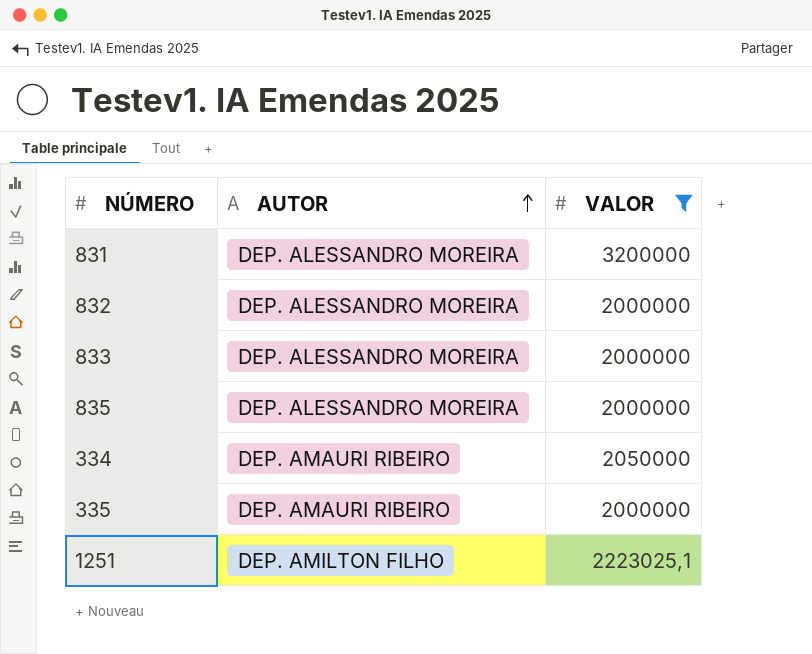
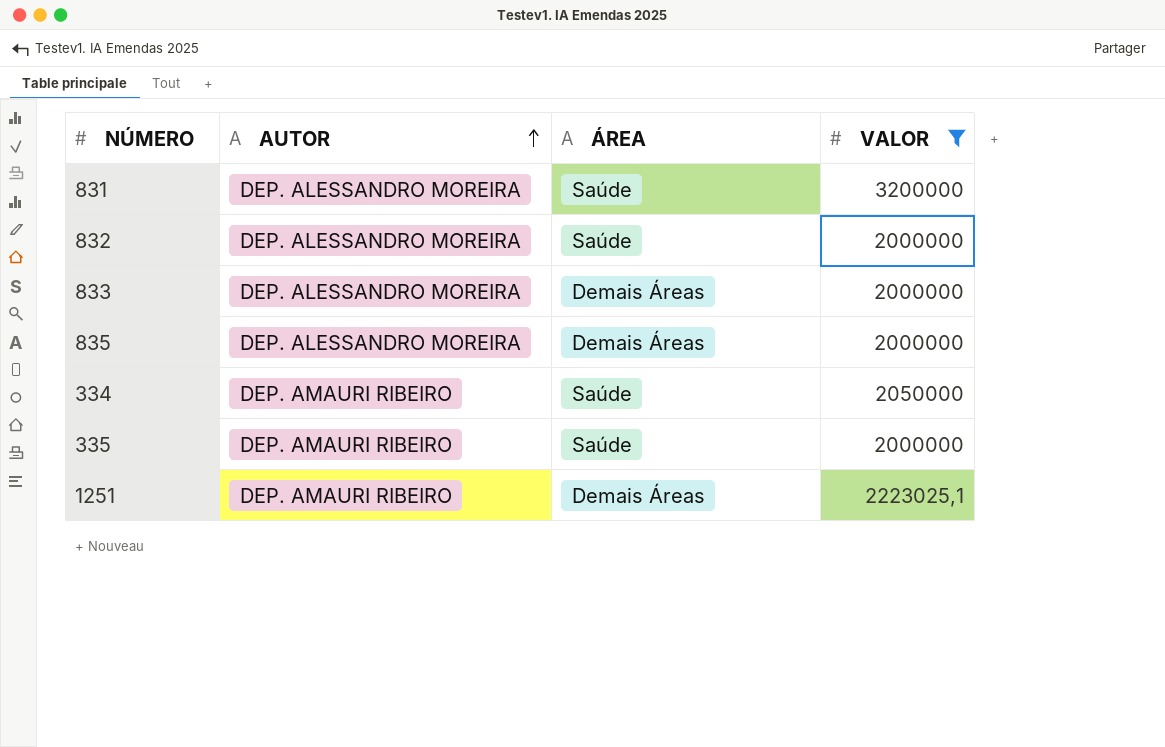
column ÁREA | position: none -> 3
1251 | AUTOR: DEP. AMILTON FILHO -> DEP. AMAURI RIBEIRO

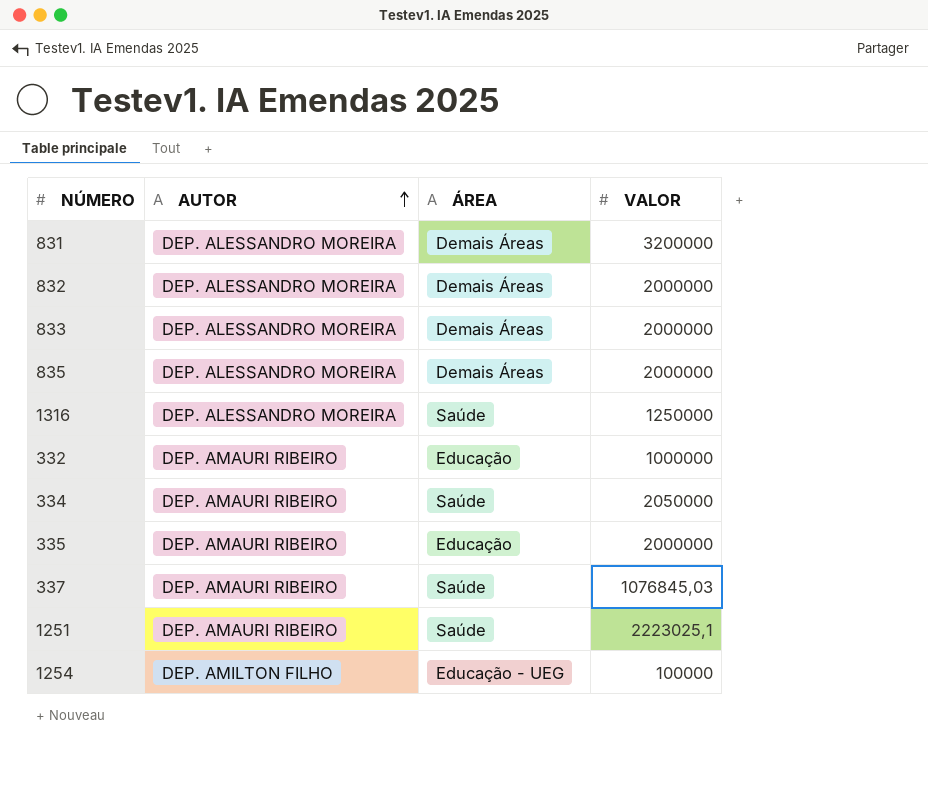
filter: VALOR >= 2000000 -> none
831 | ÁREA: Saúde -> Demais Áreas
832 | ÁREA: Saúde -> Demais Áreas
335 | ÁREA: Saúde -> Educação
1251 | ÁREA: Demais Áreas -> Saúde

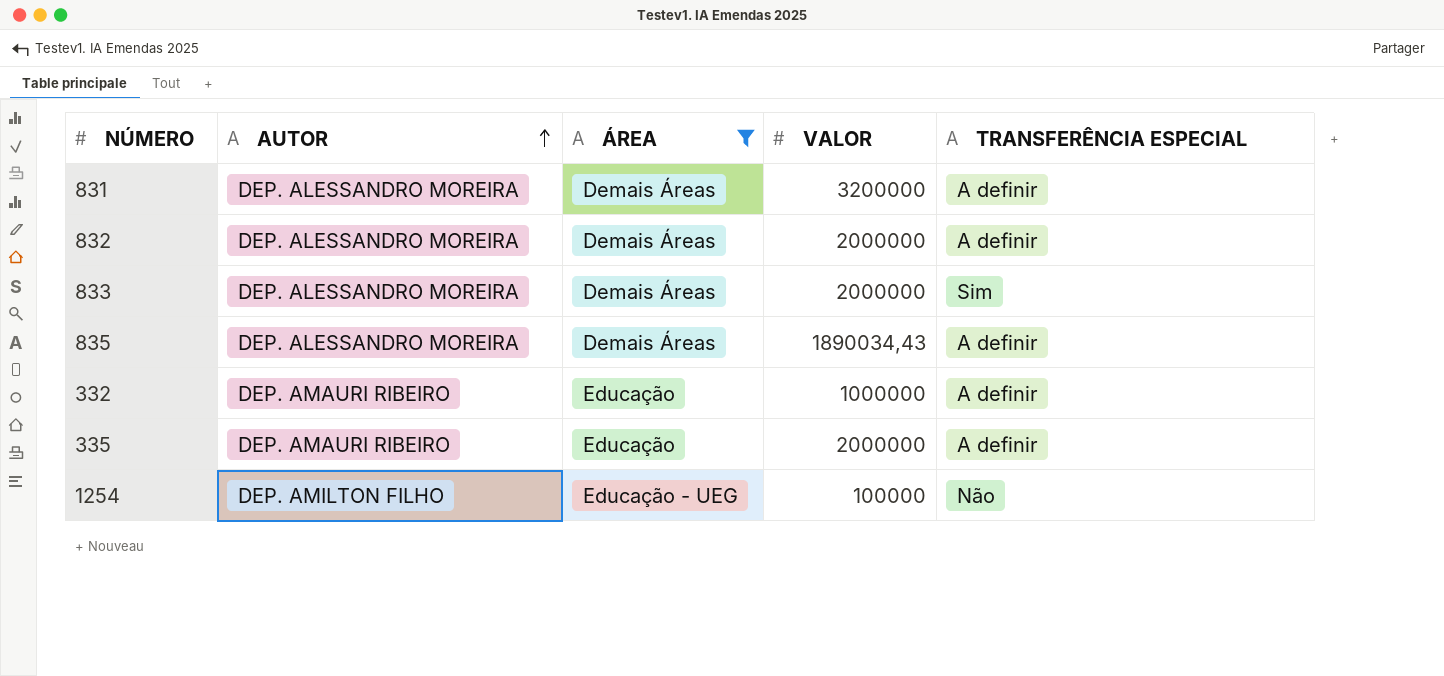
filter: none -> ÁREA != Saúde
column TRANSFERÊNCIA ESPECIAL | position: none -> 5
835 | VALOR: 2000000 -> 1890034,43

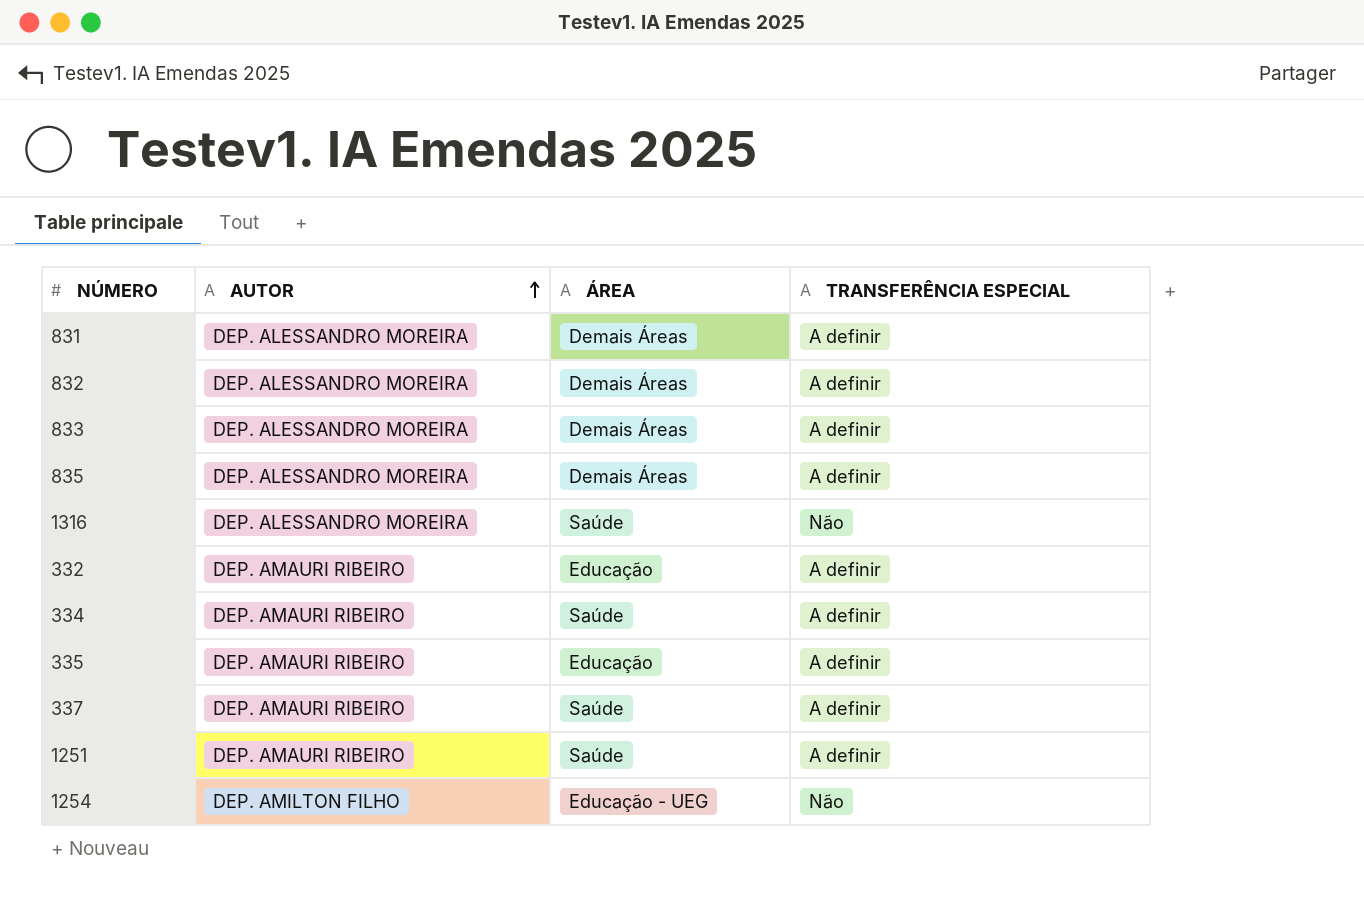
filter: ÁREA != Saúde -> none
column VALOR | position: 4 -> none
833 | TRANSFERÊNCIA ESPECIAL: Sim -> A definir

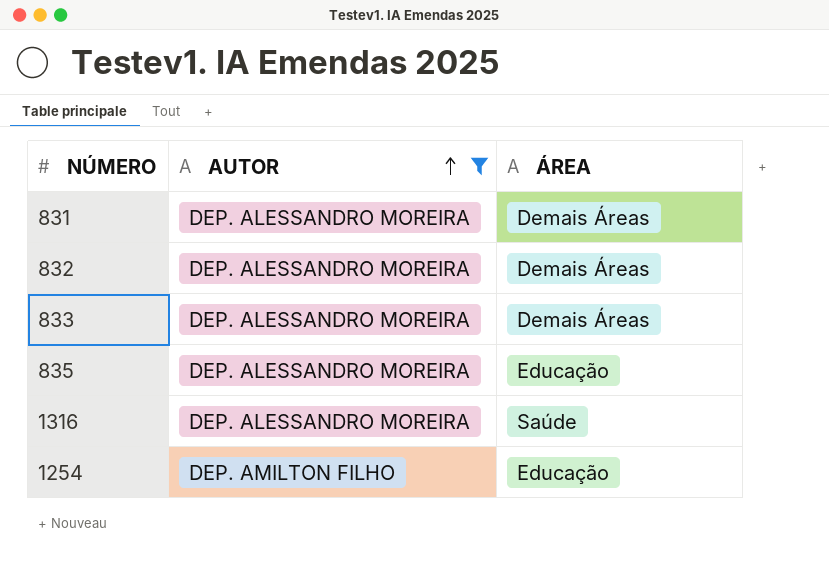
filter: none -> AUTOR != DEP. AMAURI RIBEIRO
column TRANSFERÊNCIA ESPECIAL | position: 4 -> none
835 | ÁREA: Demais Áreas -> Educação
1254 | ÁREA: Educação - UEG -> Educação

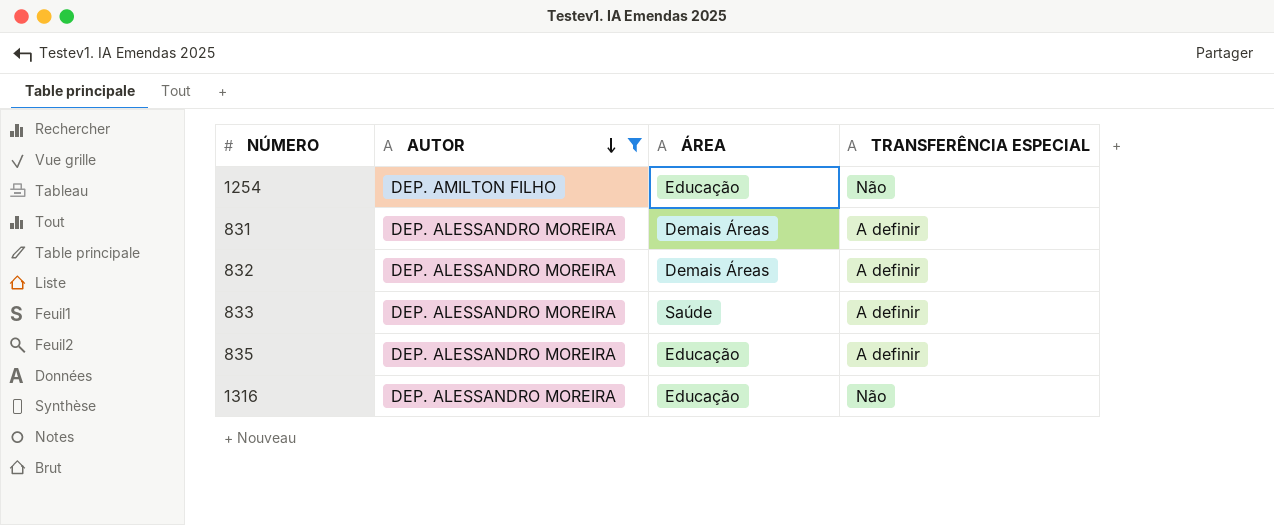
row order: AUTOR ascending -> AUTOR descending
column TRANSFERÊNCIA ESPECIAL | position: none -> 4
833 | ÁREA: Demais Áreas -> Saúde
1316 | ÁREA: Saúde -> Educação

